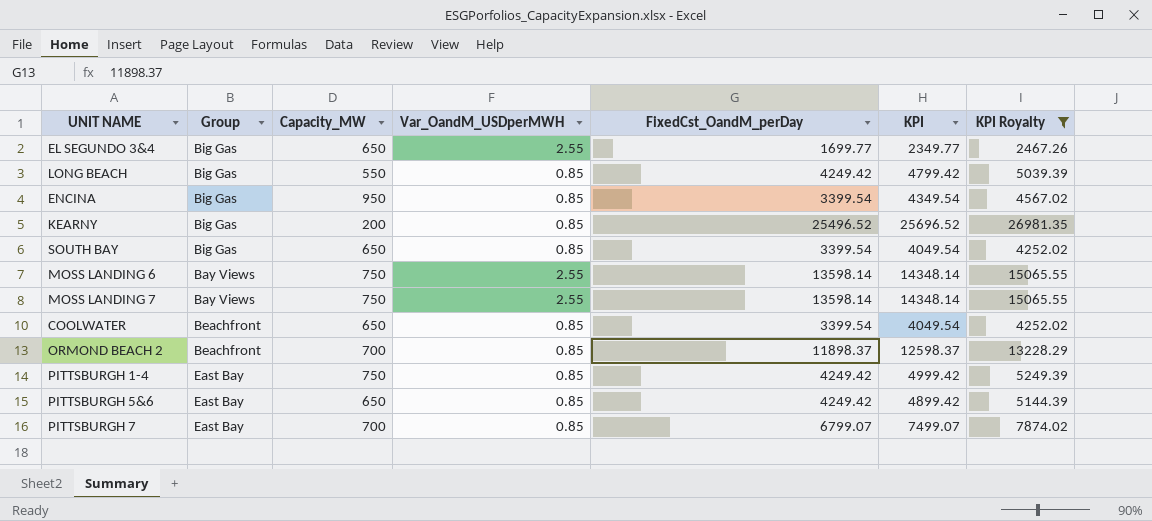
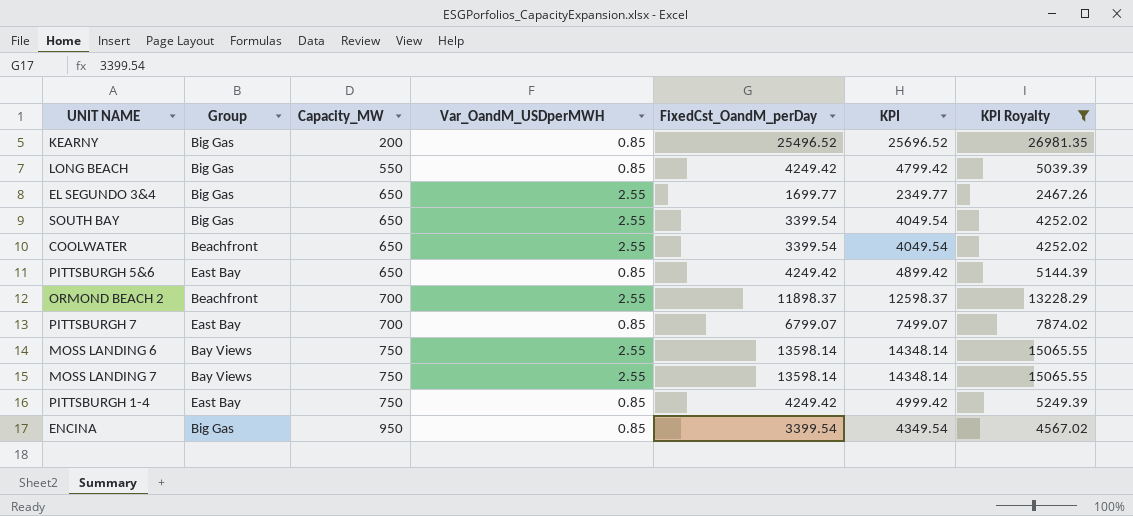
row order: none -> Capacity_MW ascending
SOUTH BAY | Var_OandM_USDperMWH: 0.85 -> 2.55
COOLWATER | Var_OandM_USDperMWH: 0.85 -> 2.55
ORMOND BEACH 2 | Var_OandM_USDperMWH: 0.85 -> 2.55

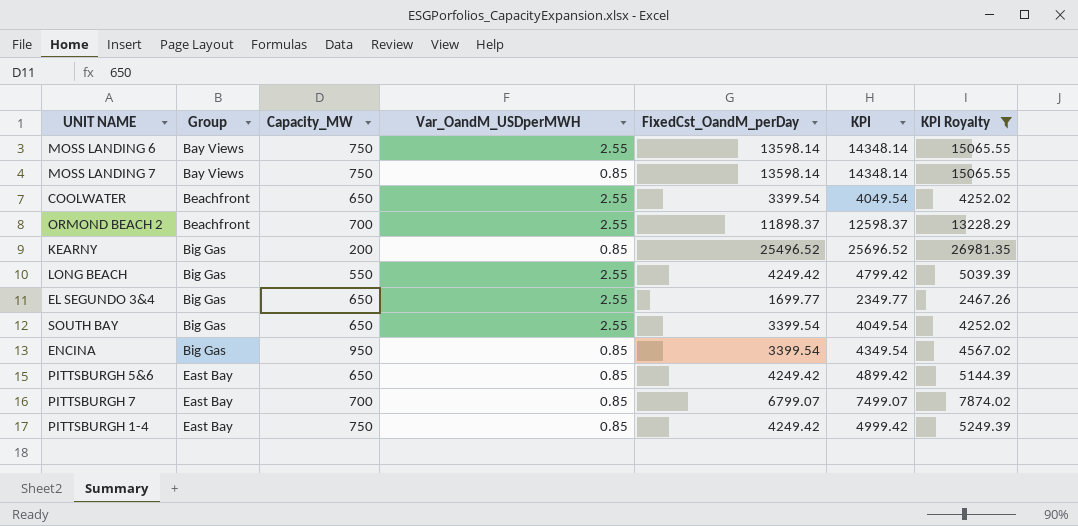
row order: Capacity_MW ascending -> Group ascending
MOSS LANDING 7 | Var_OandM_USDperMWH: 2.55 -> 0.85
LONG BEACH | Var_OandM_USDperMWH: 0.85 -> 2.55

